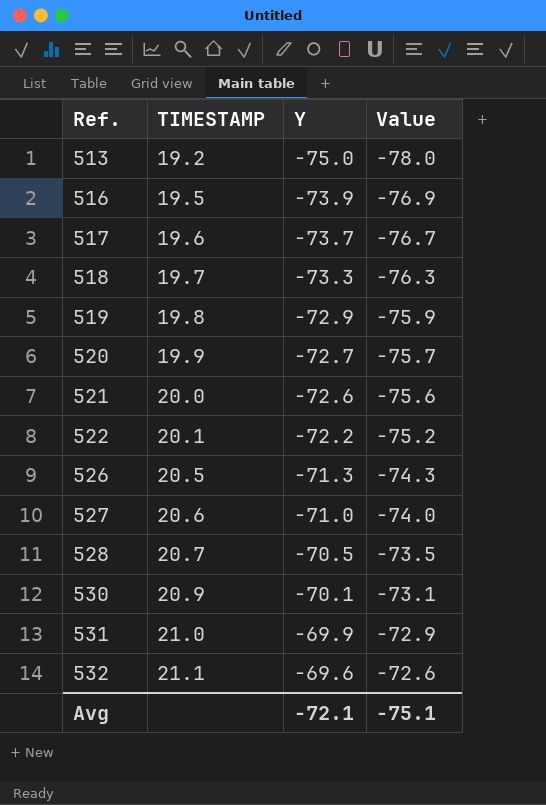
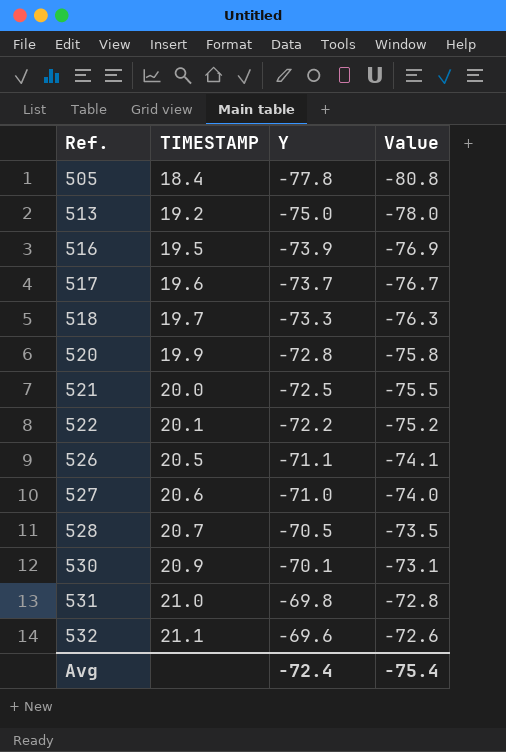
row 519: 19.8 | -72.9 | -75.9 -> none
row 505: none -> 18.4 | -77.8 | -80.8
520 | Y: -72.7 -> -72.8
520 | Value: -75.7 -> -75.8
521 | Y: -72.6 -> -72.5
521 | Value: -75.6 -> -75.5
526 | Y: -71.3 -> -71.1
526 | Value: -74.3 -> -74.1
531 | Y: -69.9 -> -69.8
531 | Value: -72.9 -> -72.8
Avg | Y: -72.1 -> -72.4
Avg | Value: -75.1 -> -75.4

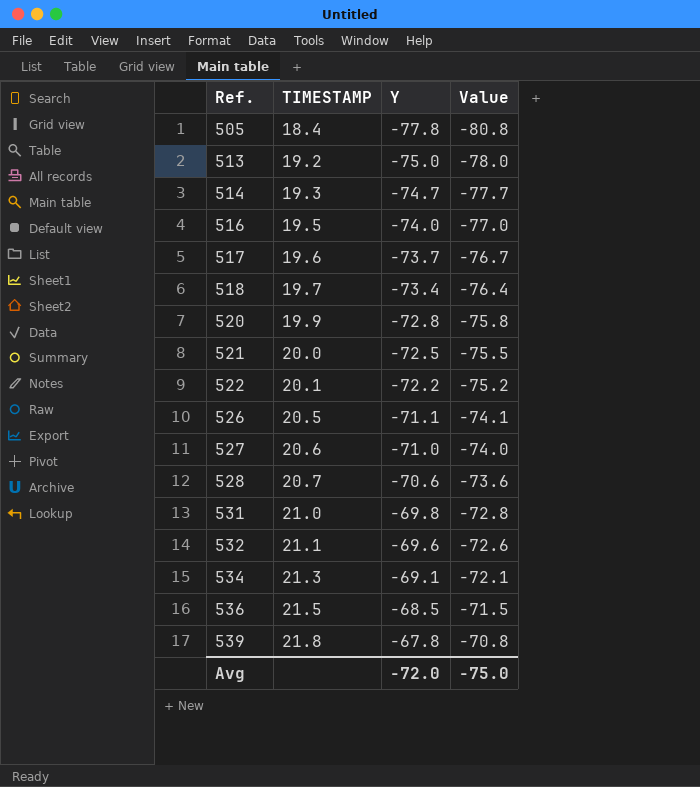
row 530: 20.9 | -70.1 | -73.1 -> none
row 514: none -> 19.3 | -74.7 | -77.7
516 | Y: -73.9 -> -74.0
516 | Value: -76.9 -> -77.0
518 | Y: -73.3 -> -73.4
518 | Value: -76.3 -> -76.4
528 | Y: -70.5 -> -70.6
528 | Value: -73.5 -> -73.6
row 534: none -> 21.3 | -69.1 | -72.1
row 536: none -> 21.5 | -68.5 | -71.5
row 539: none -> 21.8 | -67.8 | -70.8
Avg | Y: -72.4 -> -72.0
Avg | Value: -75.4 -> -75.0

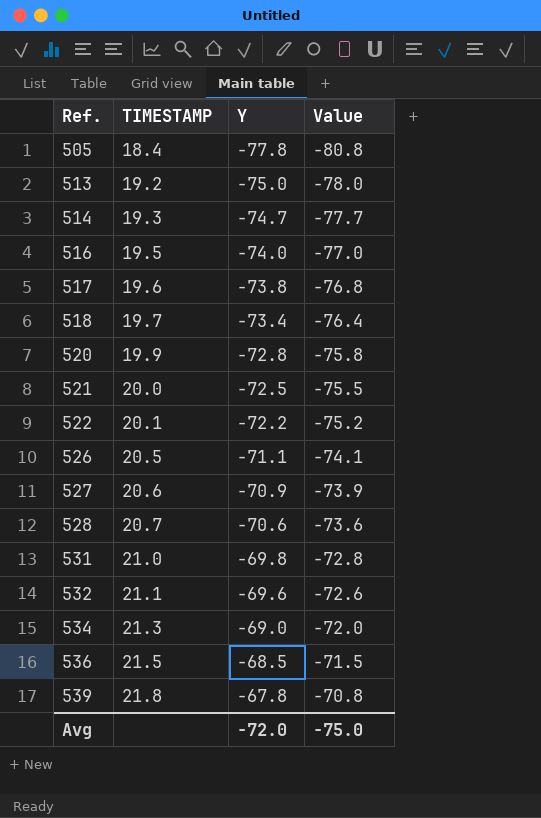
517 | Y: -73.7 -> -73.8
517 | Value: -76.7 -> -76.8
527 | Y: -71.0 -> -70.9
527 | Value: -74.0 -> -73.9
534 | Y: -69.1 -> -69.0
534 | Value: -72.1 -> -72.0

